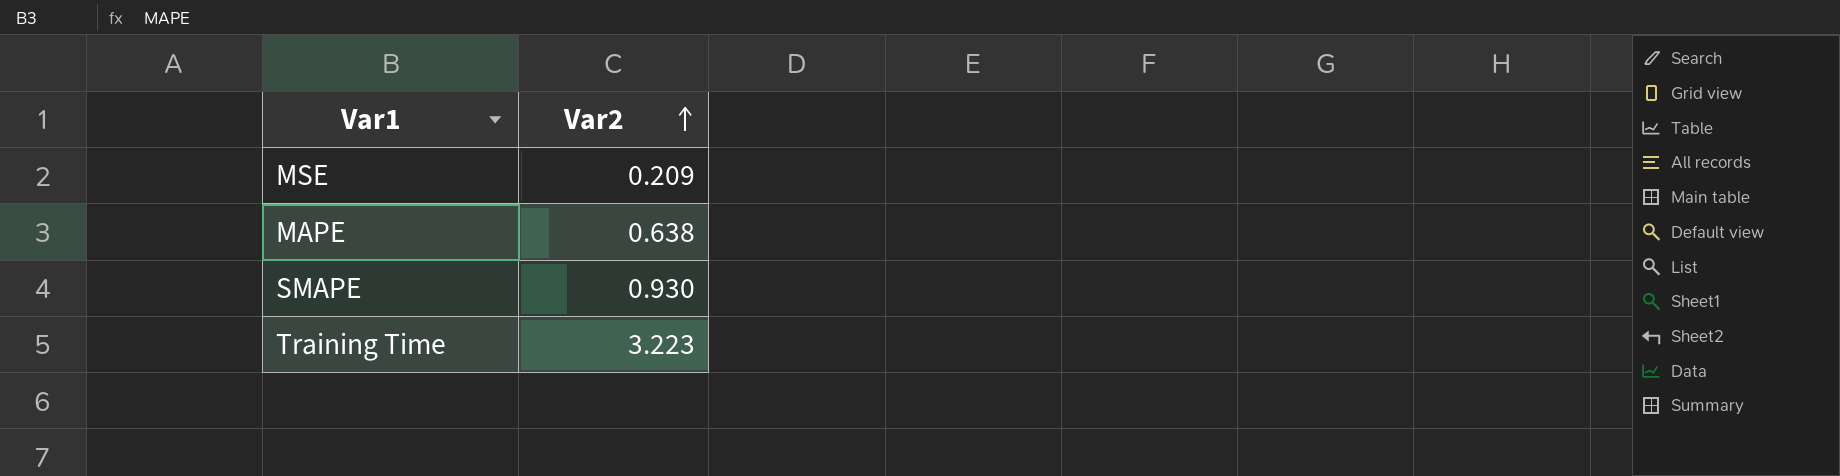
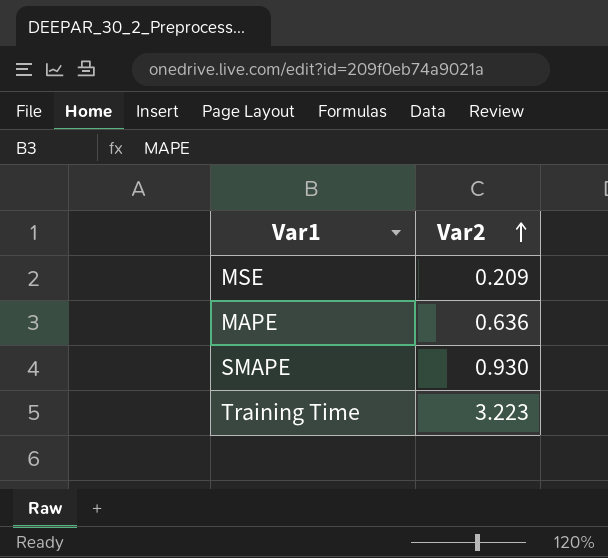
MAPE | Var2: 0.638 -> 0.636

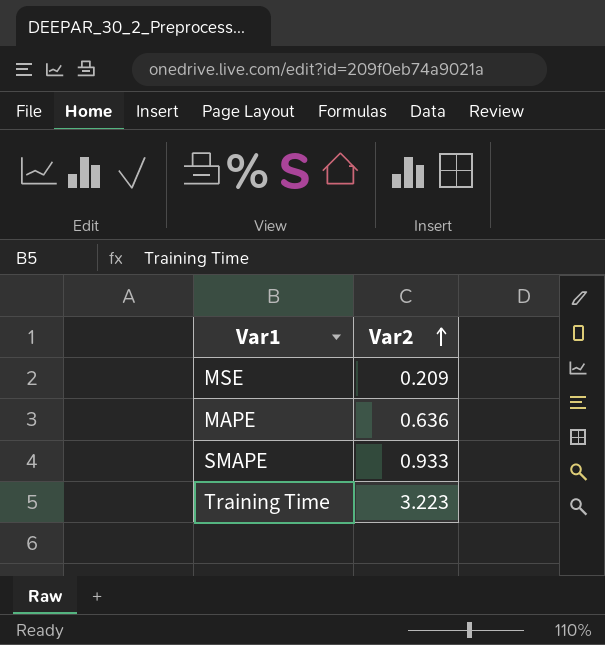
SMAPE | Var2: 0.930 -> 0.933

